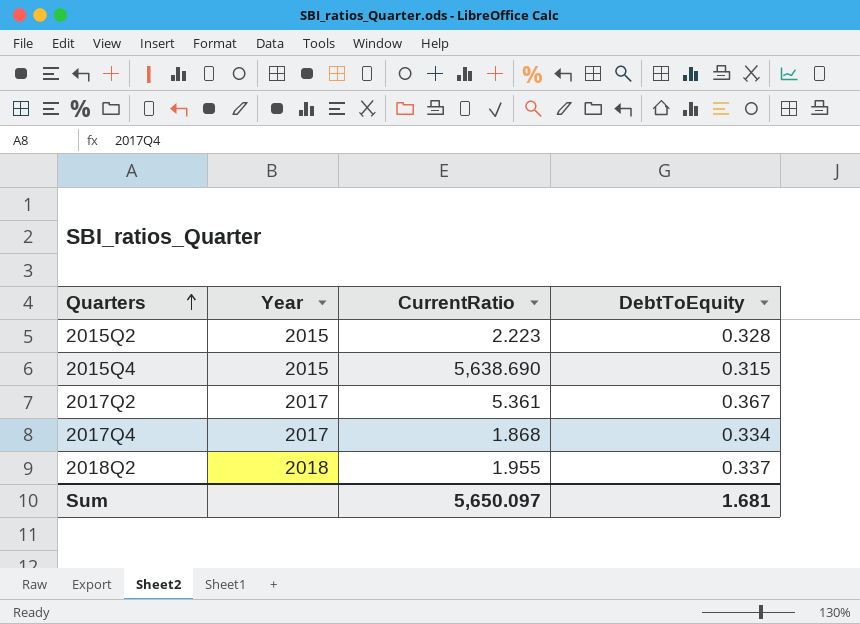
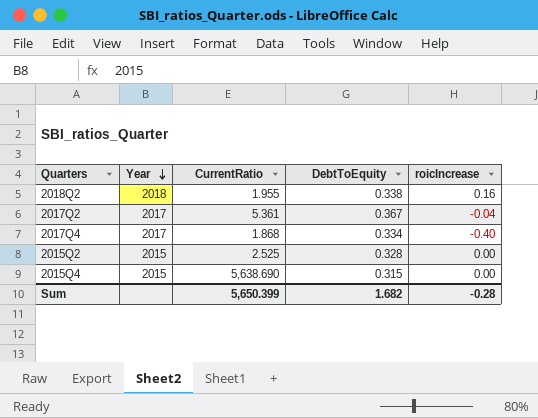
row order: Quarters ascending -> Year descending
column roicIncrease | position: none -> 5
2018Q2 | DebtToEquity: 0.337 -> 0.338
2015Q2 | CurrentRatio: 2.223 -> 2.525
Sum | CurrentRatio: 5,650.097 -> 5,650.399
Sum | DebtToEquity: 1.681 -> 1.682

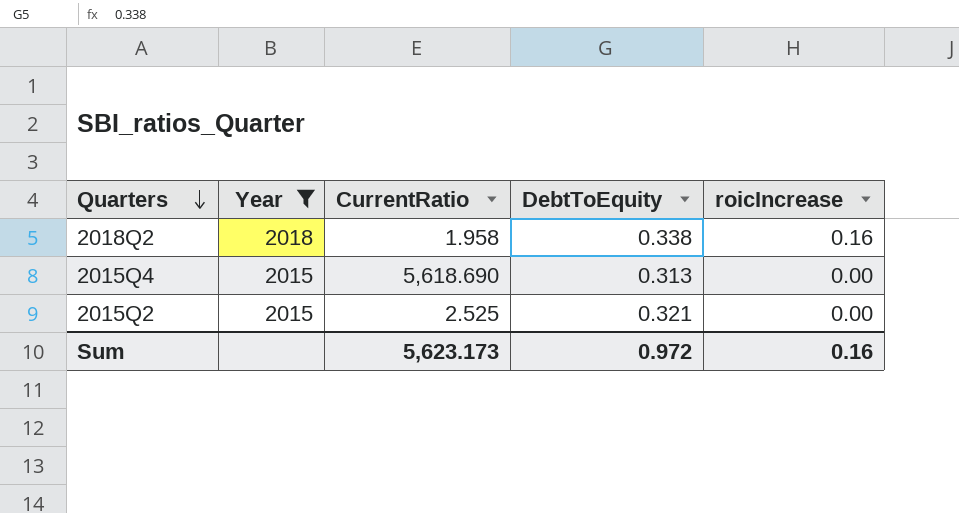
filter: none -> Year != 2017
row order: Year descending -> Quarters descending
2018Q2 | CurrentRatio: 1.955 -> 1.958
2015Q4 | CurrentRatio: 5,638.690 -> 5,618.690
2015Q4 | DebtToEquity: 0.315 -> 0.313
2015Q2 | DebtToEquity: 0.328 -> 0.321
Sum | CurrentRatio: 5,650.399 -> 5,623.173
Sum | DebtToEquity: 1.682 -> 0.972
Sum | roicIncrease: -0.28 -> 0.16

